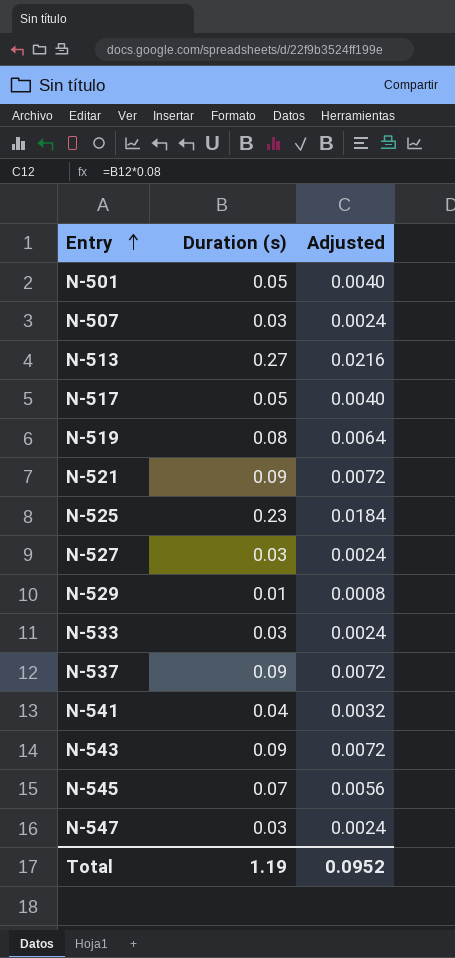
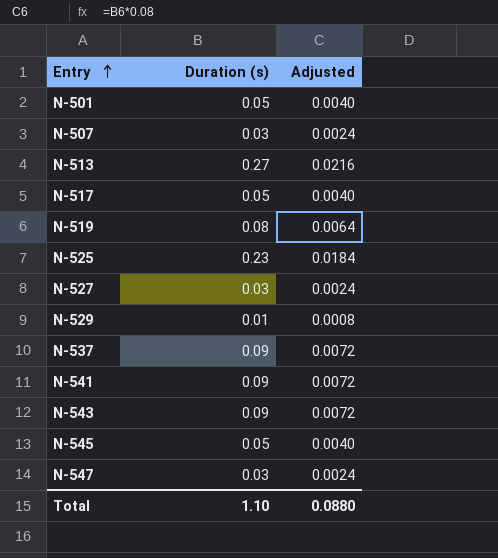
row N-521: 0.09 | 0.0072 -> none
row N-533: 0.03 | 0.0024 -> none
N-541 | Duration (s): 0.04 -> 0.09
N-541 | Adjusted: 0.0032 -> 0.0072
N-545 | Duration (s): 0.07 -> 0.05
N-545 | Adjusted: 0.0056 -> 0.0040
Total | Duration (s): 1.19 -> 1.10
Total | Adjusted: 0.0952 -> 0.0880

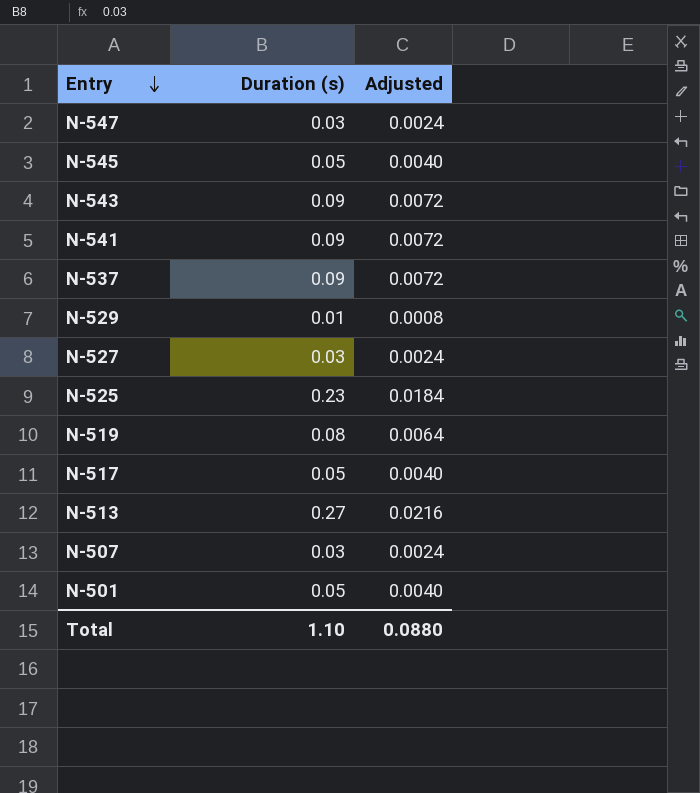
row order: Entry ascending -> Entry descending

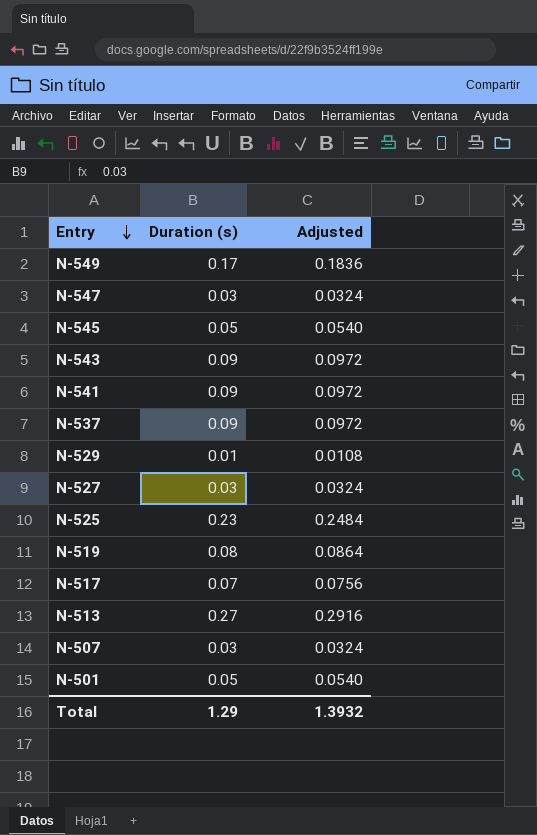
column Adjusted | formula: [Duration (s)] * 0.08 -> [Duration (s)] * 1.08
row N-549: none -> 0.17 | 0.1836
N-517 | Duration (s): 0.05 -> 0.07
Total | Duration (s): 1.10 -> 1.29
Total | Adjusted: 0.0880 -> 1.3932

